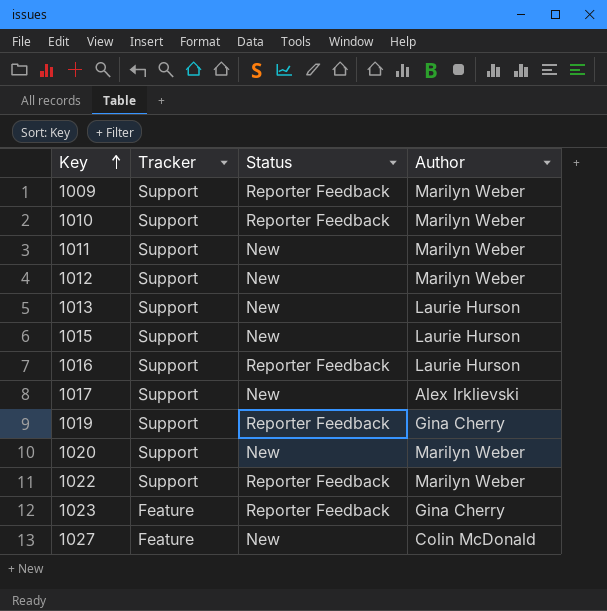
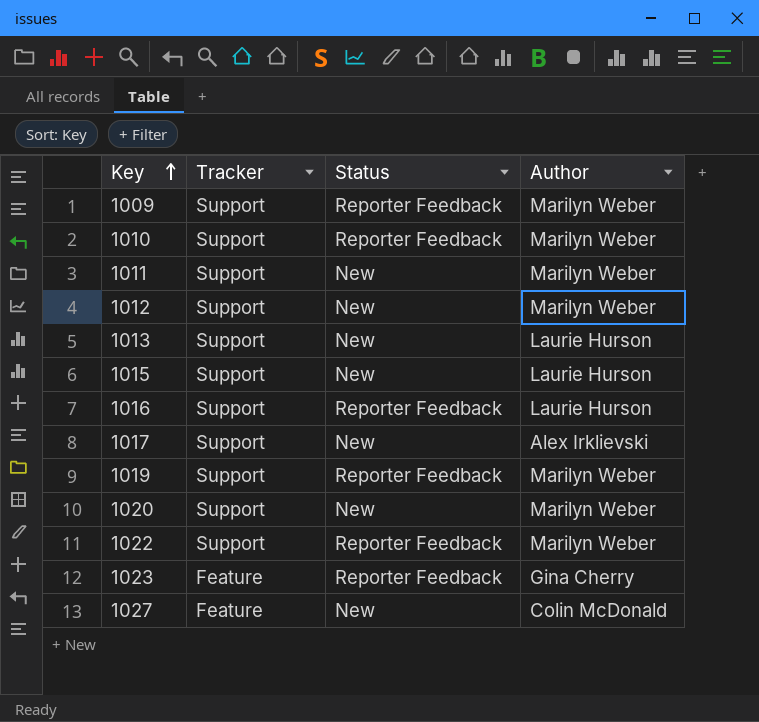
1019 | Author: Gina Cherry -> Marilyn Weber

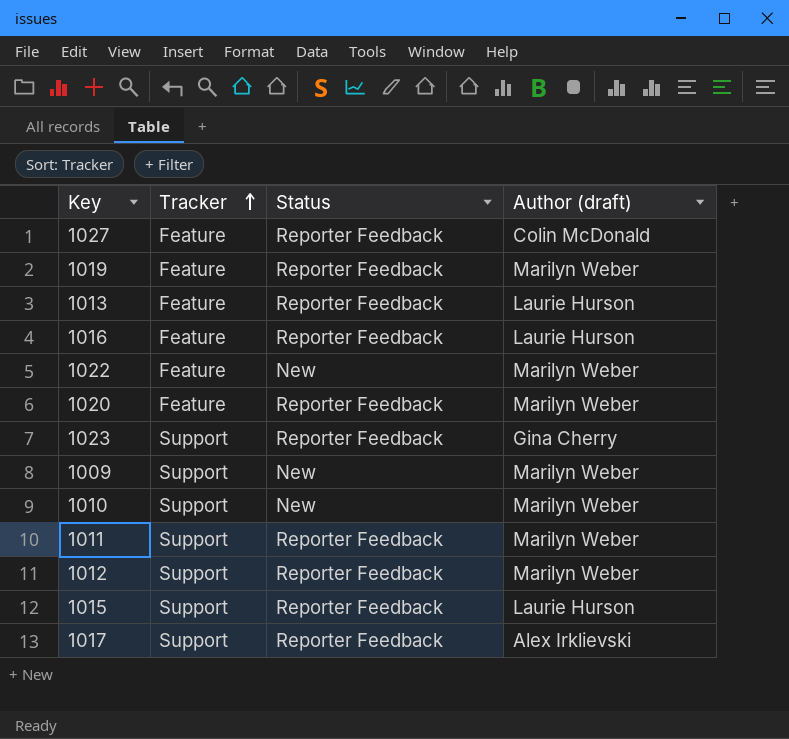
row order: Key ascending -> Tracker ascending
column name: Author -> Author (draft)
1027 | Status: New -> Reporter Feedback
1019 | Tracker: Support -> Feature
1013 | Tracker: Support -> Feature
1013 | Status: New -> Reporter Feedback
1016 | Tracker: Support -> Feature
1022 | Tracker: Support -> Feature
1022 | Status: Reporter Feedback -> New
1020 | Tracker: Support -> Feature
1020 | Status: New -> Reporter Feedback
1023 | Tracker: Feature -> Support
1009 | Status: Reporter Feedback -> New
1010 | Status: Reporter Feedback -> New
1011 | Status: New -> Reporter Feedback
1012 | Status: New -> Reporter Feedback
1015 | Status: New -> Reporter Feedback
1017 | Status: New -> Reporter Feedback

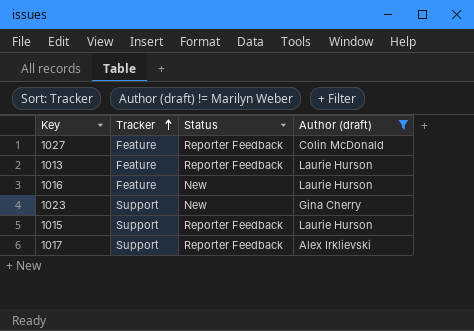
filter: none -> Author (draft) != Marilyn Weber
1016 | Status: Reporter Feedback -> New
1023 | Status: Reporter Feedback -> New

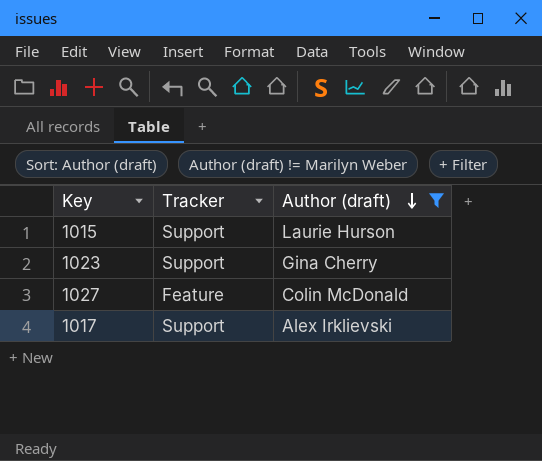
row order: Tracker ascending -> Author (draft) descending
column Status | position: 3 -> none
row 1013: Feature | Reporter Feedback | Laurie Hurson -> none
row 1016: Feature | New | Laurie Hurson -> none

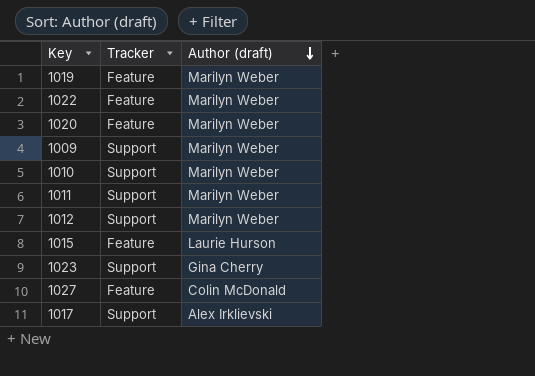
filter: Author (draft) != Marilyn Weber -> none
1015 | Tracker: Support -> Feature

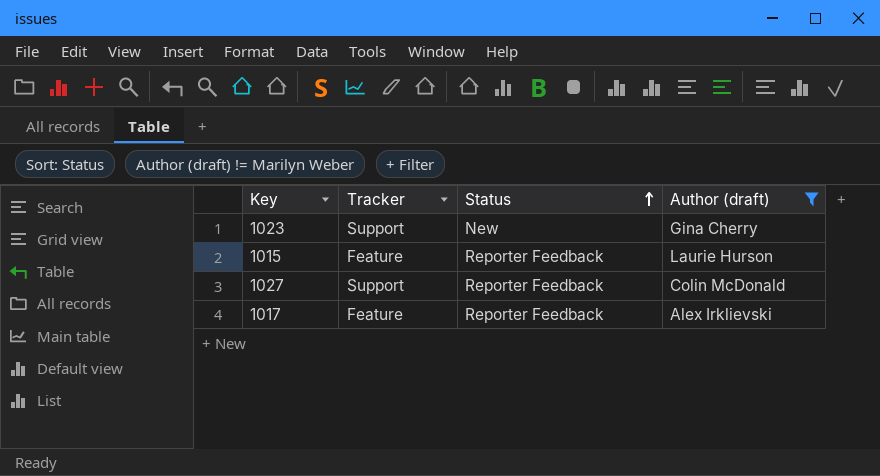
filter: none -> Author (draft) != Marilyn Weber
row order: Author (draft) descending -> Status ascending
column Status | position: none -> 3
1027 | Tracker: Feature -> Support
1017 | Tracker: Support -> Feature

